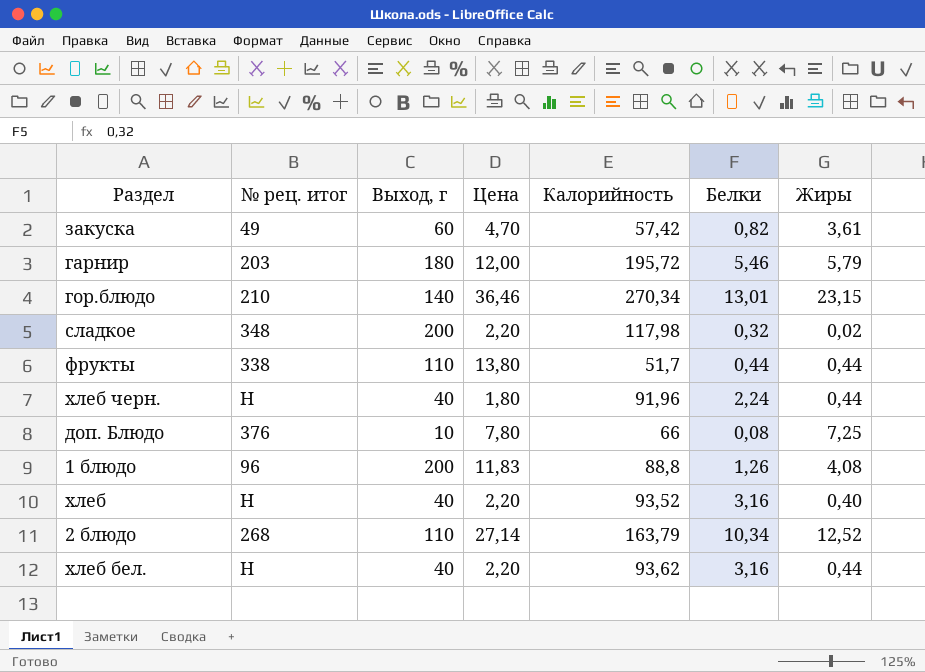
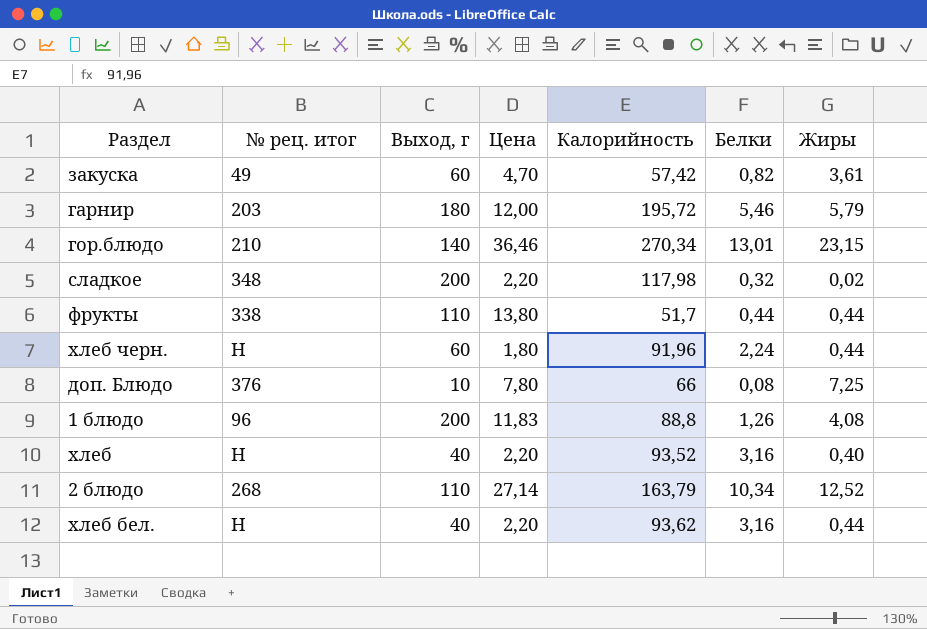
хлеб черн. | Выход, г: 40 -> 60

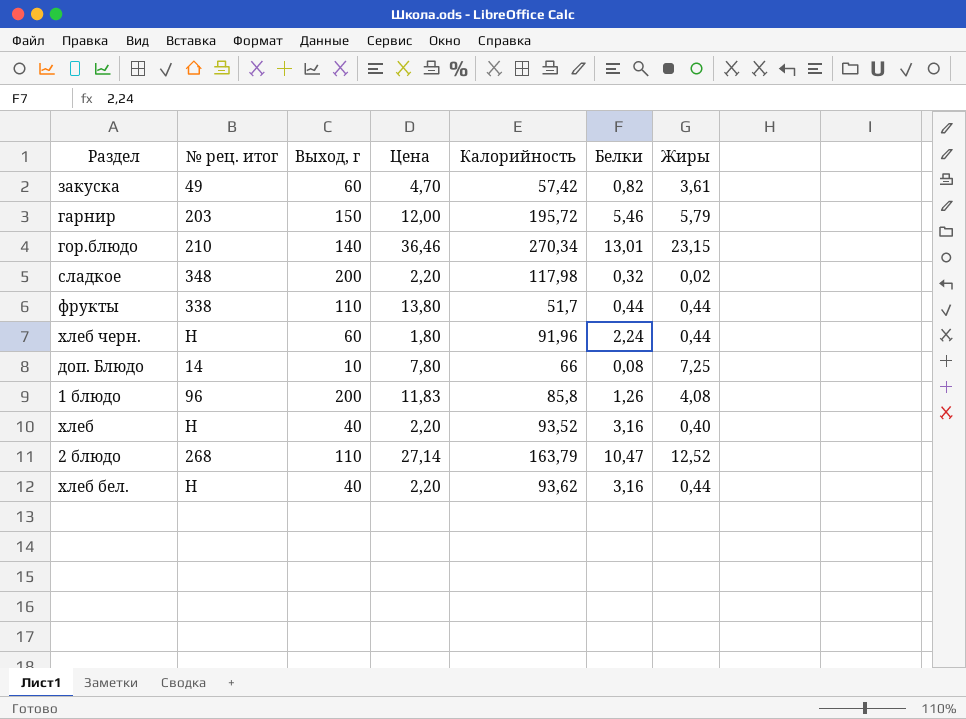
гарнир | Выход, г: 180 -> 150
доп. Блюдо | № рец. итог: 376 -> 14
1 блюдо | Калорийность: 88,8 -> 85,8
2 блюдо | Белки: 10,34 -> 10,47

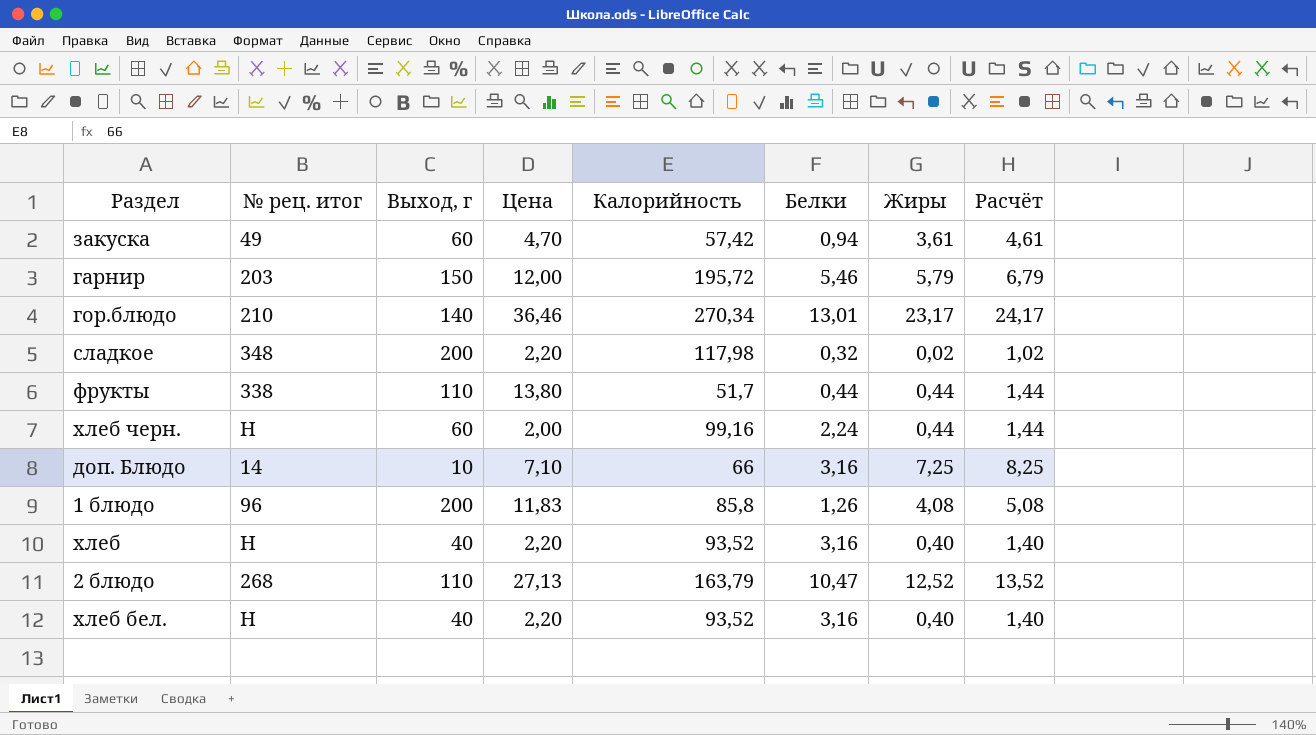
column Расчёт | formula: none -> [Жиры] + 1
закуска | Белки: 0,82 -> 0,94
гор.блюдо | Жиры: 23,15 -> 23,17
хлеб черн. | Цена: 1,80 -> 2,00
хлеб черн. | Калорийность: 91,96 -> 99,16
доп. Блюдо | Цена: 7,80 -> 7,10
доп. Блюдо | Белки: 0,08 -> 3,16
2 блюдо | Цена: 27,14 -> 27,13
хлеб бел. | Калорийность: 93,62 -> 93,52
хлеб бел. | Жиры: 0,44 -> 0,40

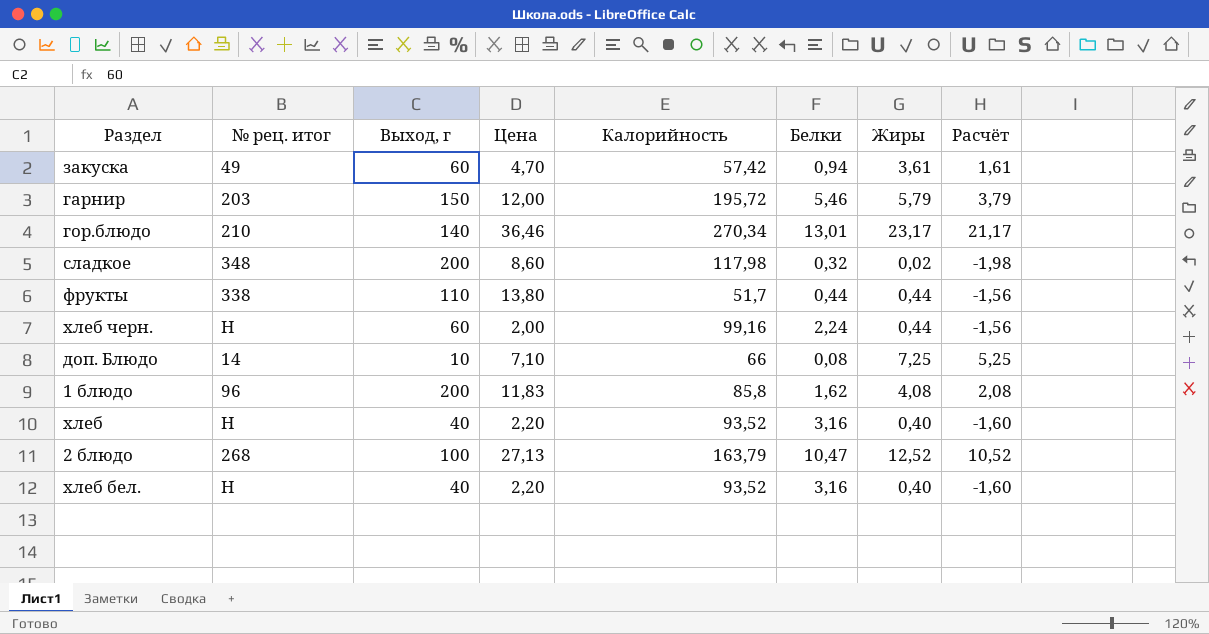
column Расчёт | formula: [Жиры] + 1 -> [Жиры] - 2
сладкое | Цена: 2,20 -> 8,60
доп. Блюдо | Белки: 3,16 -> 0,08
1 блюдо | Белки: 1,26 -> 1,62
2 блюдо | Выход, г: 110 -> 100

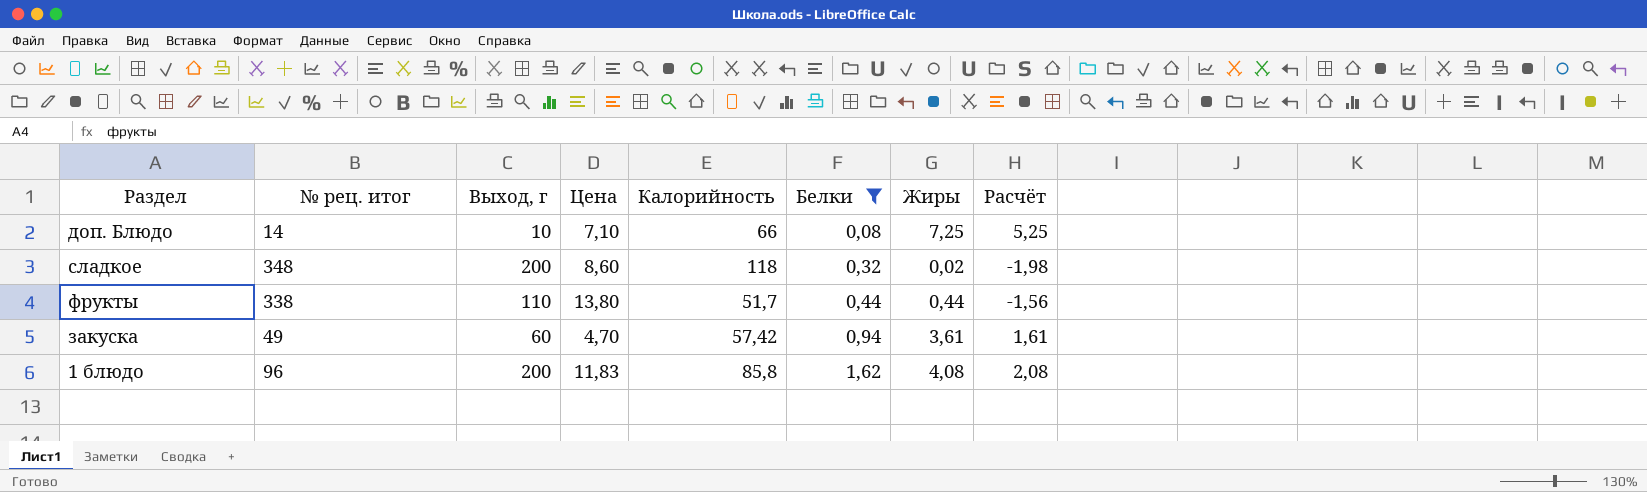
filter: none -> Белки <= 1,62
row order: none -> Белки ascending
сладкое | Калорийность: 117,98 -> 118

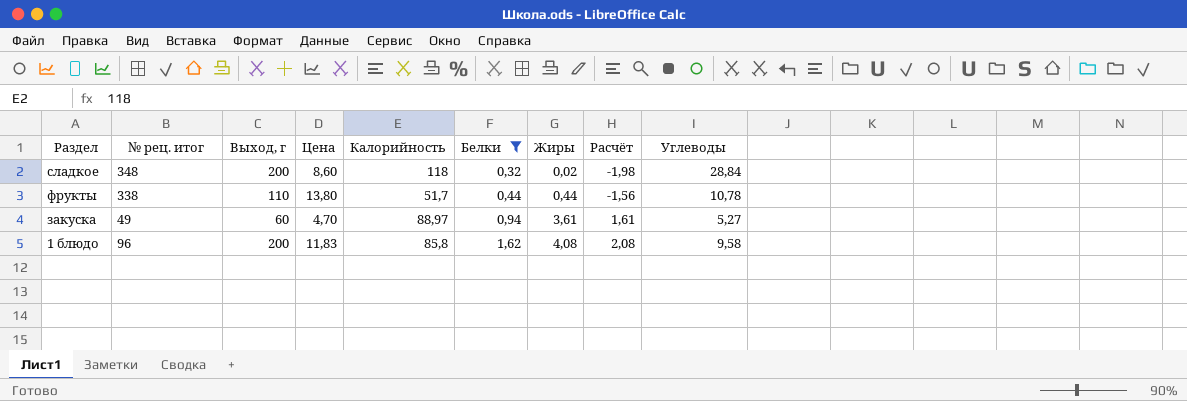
column Углеводы | position: none -> 9
row доп. Блюдо: 14 | 10 | 7,10 | 66 | 0,08 | 7,25 | 5,25 -> none
закуска | Калорийность: 57,42 -> 88,97

